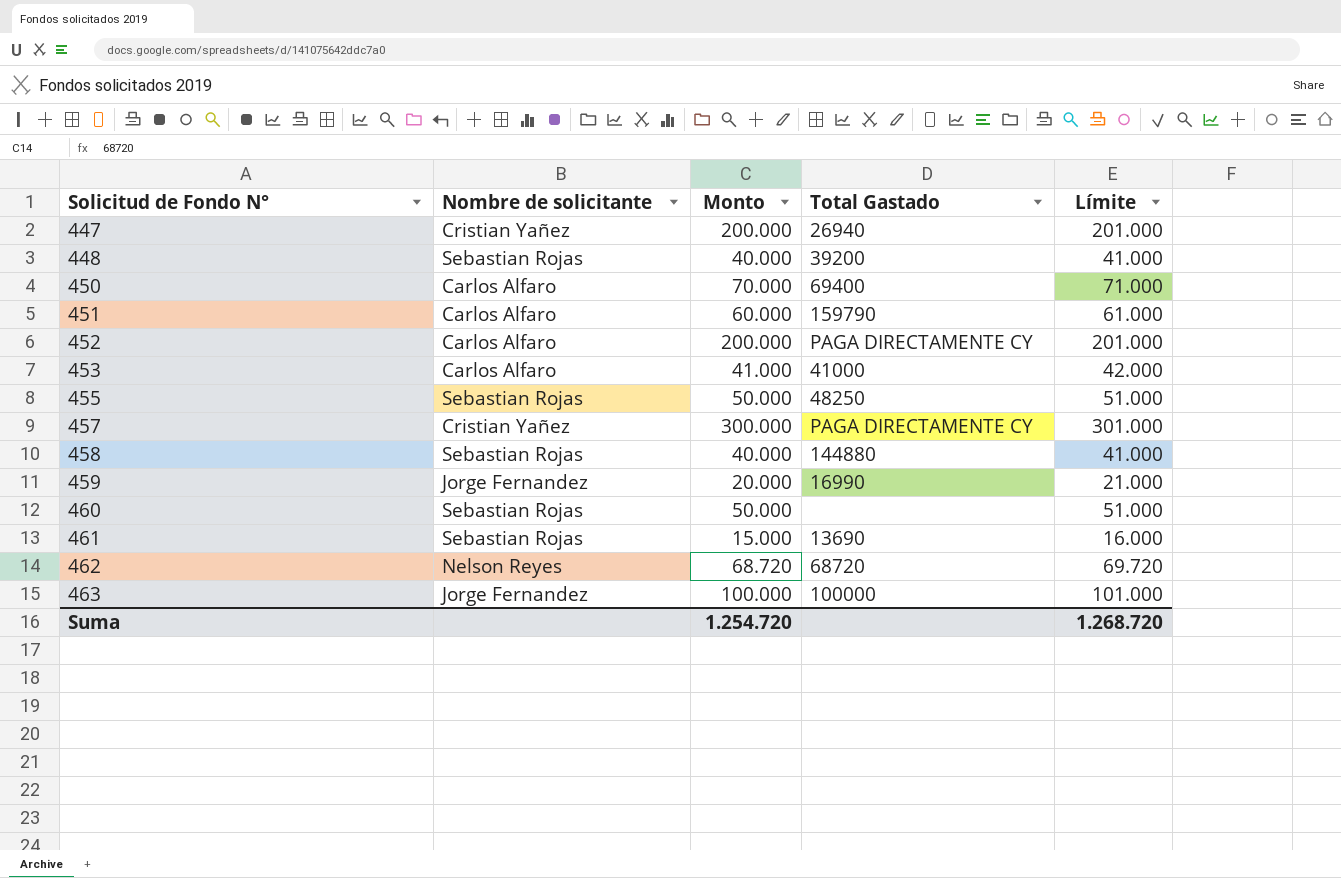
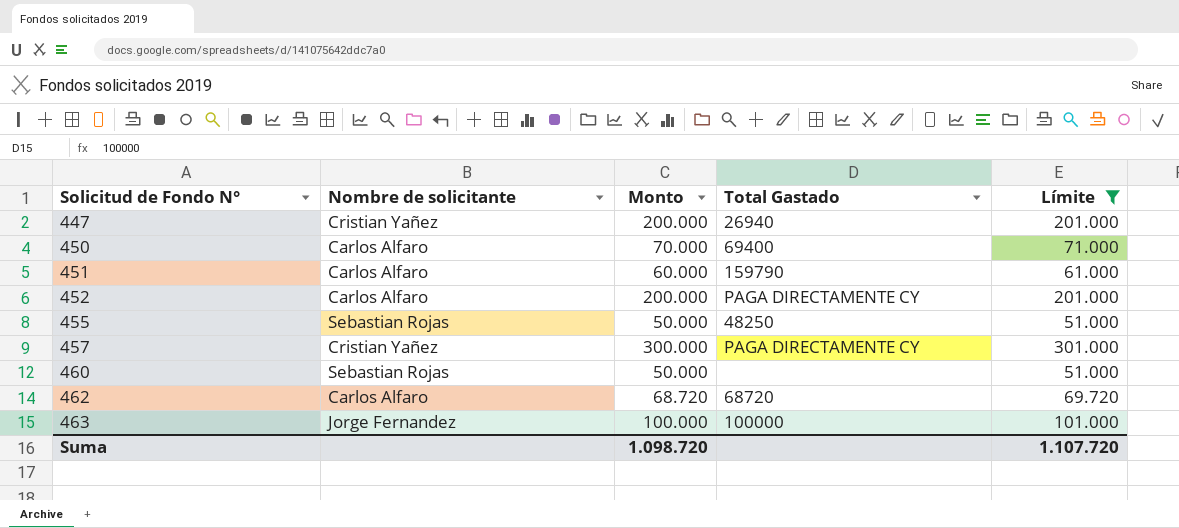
filter: none -> Límite >= 51.000
462 | Nombre de solicitante: Nelson Reyes -> Carlos Alfaro
Suma | Monto: 1.254.720 -> 1.098.720
Suma | Límite: 1.268.720 -> 1.107.720

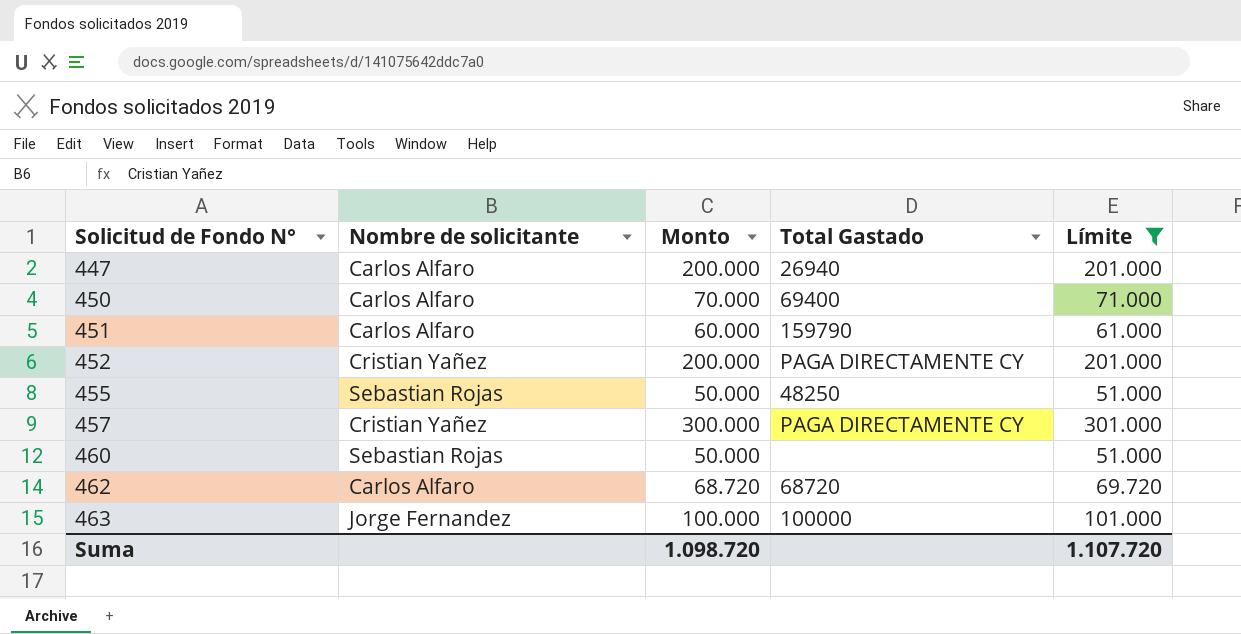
447 | Nombre de solicitante: Cristian Yañez -> Carlos Alfaro
452 | Nombre de solicitante: Carlos Alfaro -> Cristian Yañez

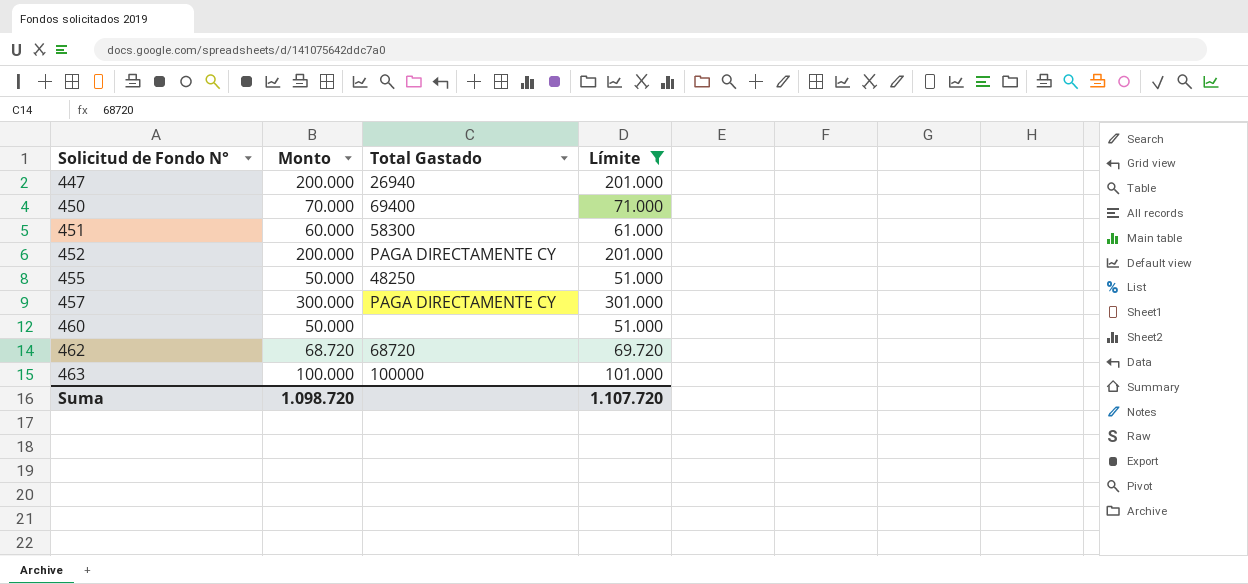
column Nombre de solicitante | position: 2 -> none
451 | Total Gastado: 159790 -> 58300

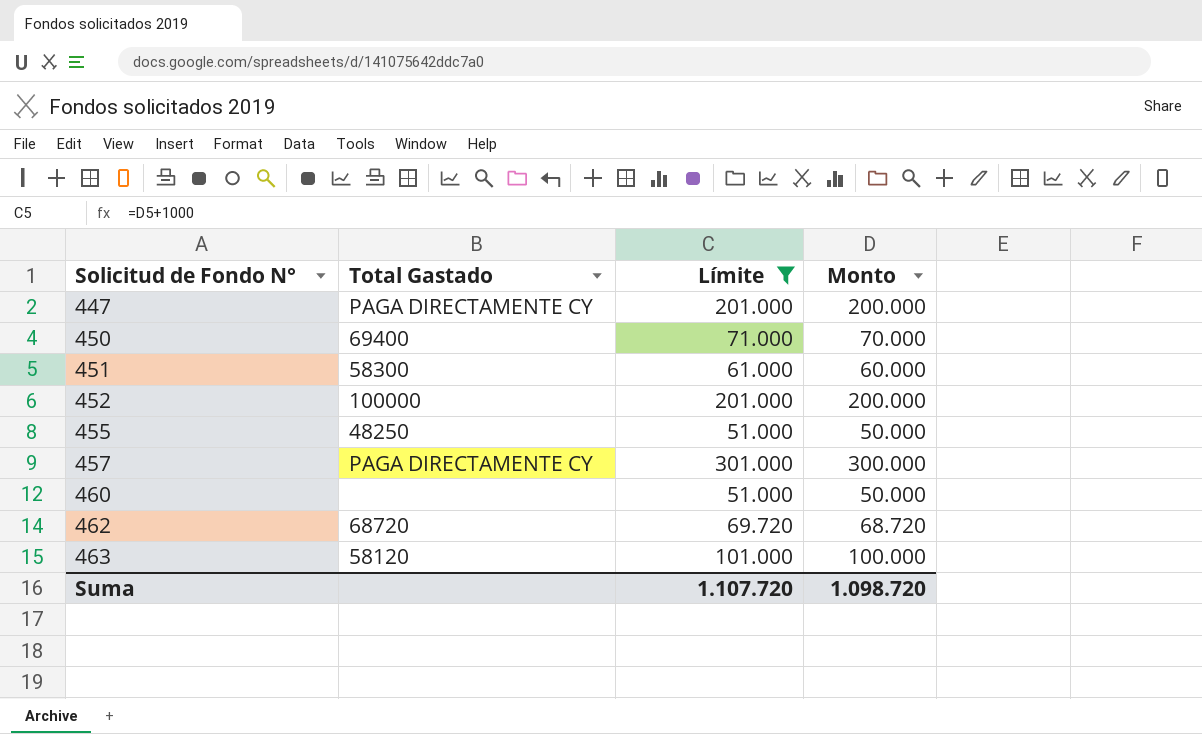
column Monto | position: 2 -> 4
447 | Total Gastado: 26940 -> PAGA DIRECTAMENTE CY
452 | Total Gastado: PAGA DIRECTAMENTE CY -> 100000
463 | Total Gastado: 100000 -> 58120

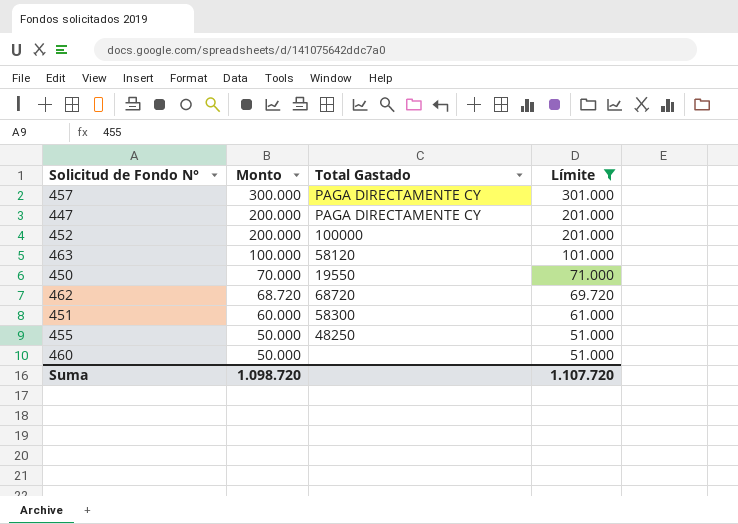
row order: Solicitud de Fondo N° ascending -> Monto descending
column Monto | position: 4 -> 2
450 | Total Gastado: 69400 -> 19550

